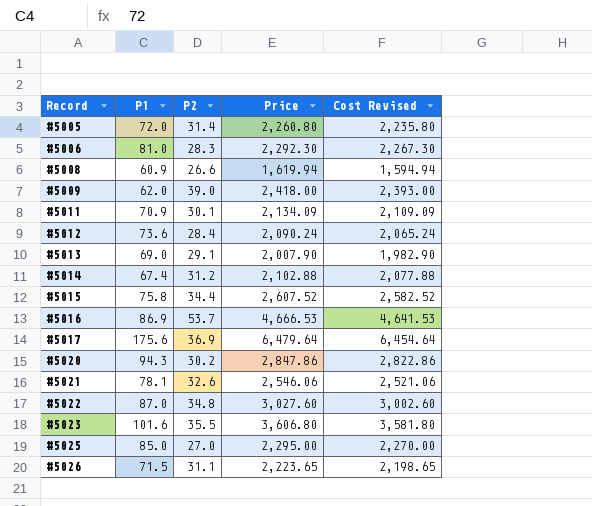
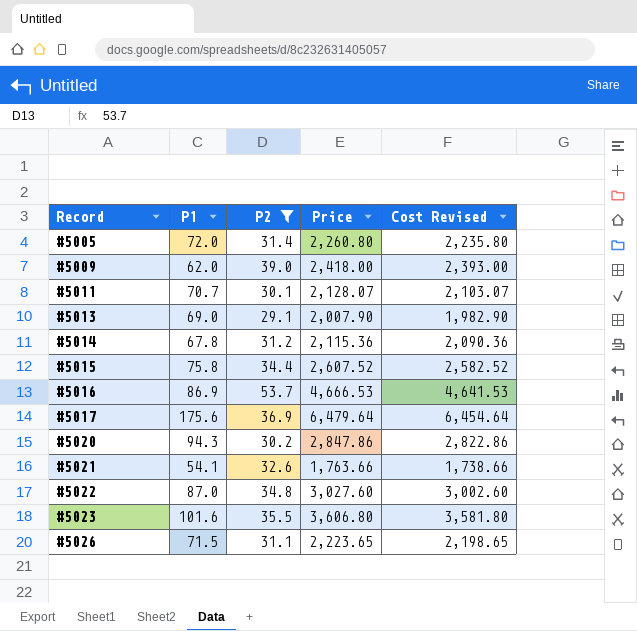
filter: none -> P2 >= 29.1
#5011 | P1: 70.9 -> 70.7
#5011 | Price: 2,134.09 -> 2,128.07
#5011 | Cost Revised: 2,109.09 -> 2,103.07
#5014 | P1: 67.4 -> 67.8
#5014 | Price: 2,102.88 -> 2,115.36
#5014 | Cost Revised: 2,077.88 -> 2,090.36
#5021 | P1: 78.1 -> 54.1
#5021 | Price: 2,546.06 -> 1,763.66
#5021 | Cost Revised: 2,521.06 -> 1,738.66

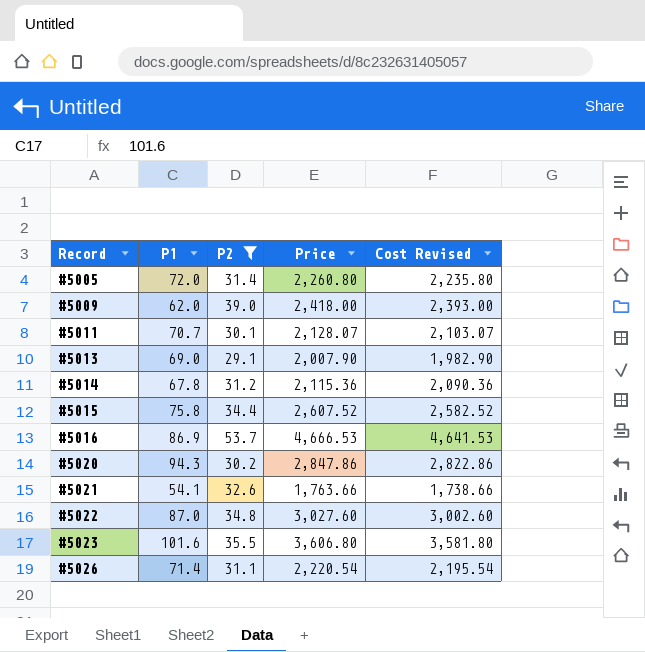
row #5017: 175.6 | 36.9 | 6,479.64 | 6,454.64 -> none
#5026 | P1: 71.5 -> 71.4
#5026 | Price: 2,223.65 -> 2,220.54
#5026 | Cost Revised: 2,198.65 -> 2,195.54

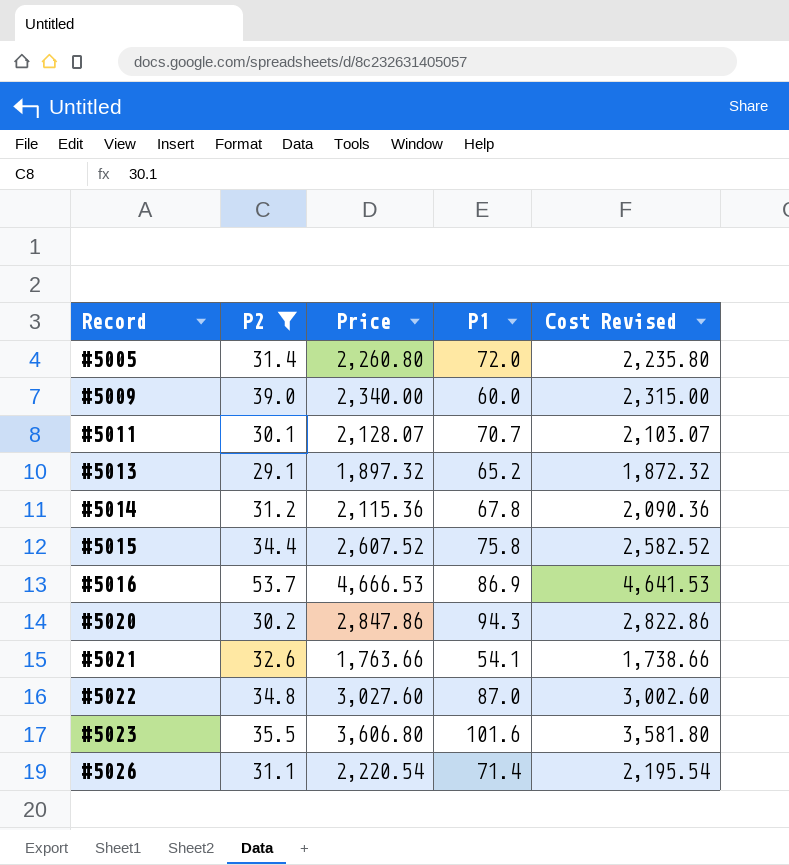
column P1 | position: 2 -> 4
#5009 | Price: 2,418.00 -> 2,340.00
#5009 | P1: 62.0 -> 60.0
#5009 | Cost Revised: 2,393.00 -> 2,315.00
#5013 | Price: 2,007.90 -> 1,897.32
#5013 | P1: 69.0 -> 65.2
#5013 | Cost Revised: 1,982.90 -> 1,872.32

